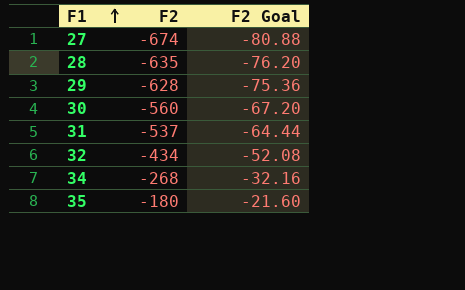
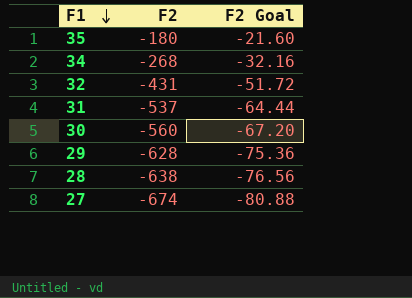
row order: F1 ascending -> F1 descending
32 | F2: -434 -> -431
32 | F2 Goal: -52.08 -> -51.72
28 | F2: -635 -> -638
28 | F2 Goal: -76.20 -> -76.56

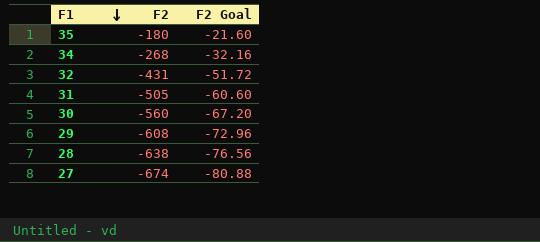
31 | F2: -537 -> -505
31 | F2 Goal: -64.44 -> -60.60
29 | F2: -628 -> -608
29 | F2 Goal: -75.36 -> -72.96

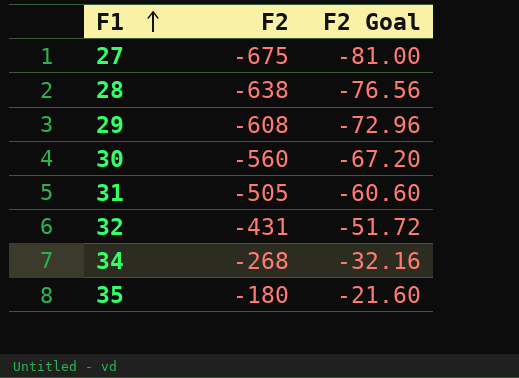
row order: F1 descending -> F1 ascending
27 | F2: -674 -> -675
27 | F2 Goal: -80.88 -> -81.00

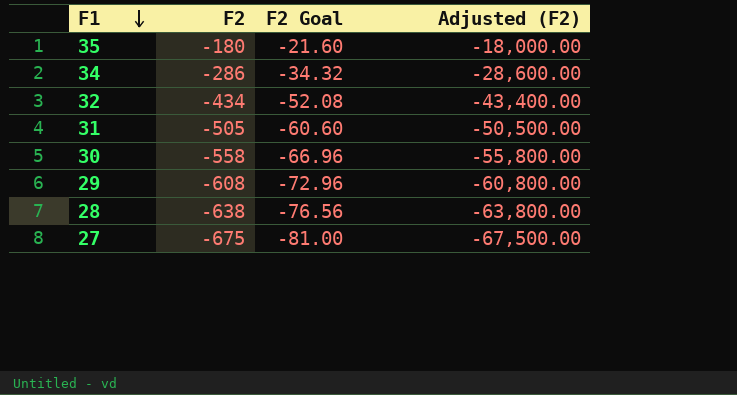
row order: F1 ascending -> F1 descending
column Adjusted (F2) | formula: none -> [F2] * 100
34 | F2: -268 -> -286
34 | F2 Goal: -32.16 -> -34.32
32 | F2: -431 -> -434
32 | F2 Goal: -51.72 -> -52.08
30 | F2: -560 -> -558
30 | F2 Goal: -67.20 -> -66.96

